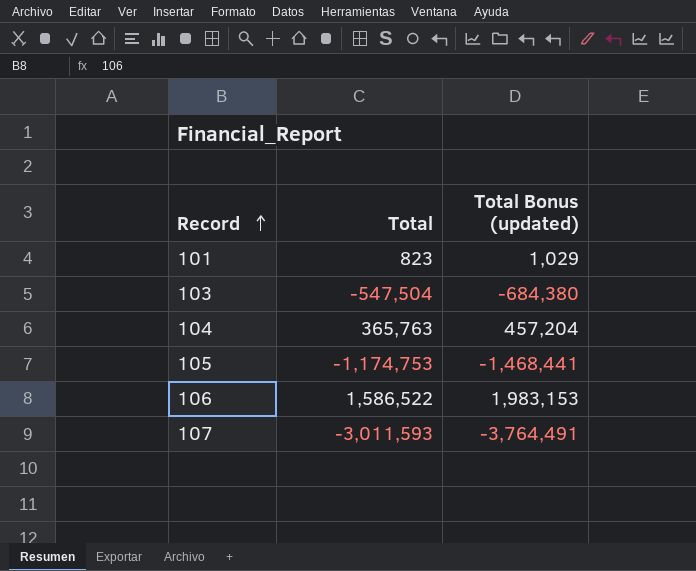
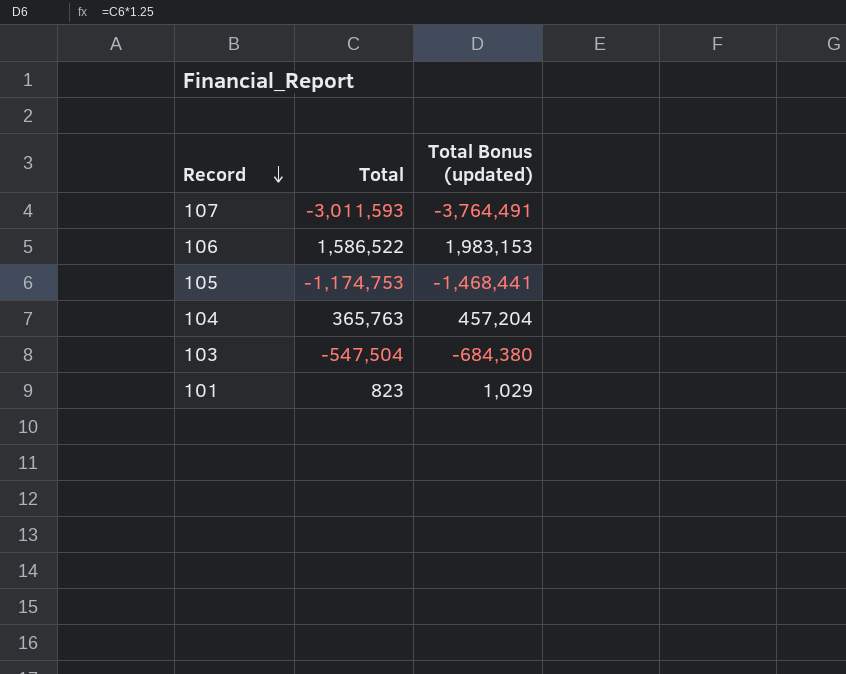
row order: Record ascending -> Record descending

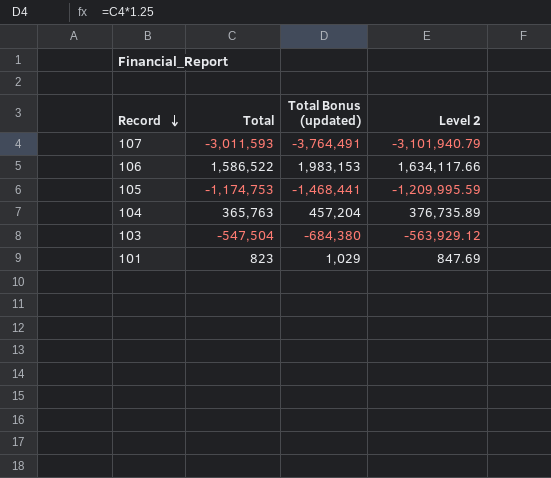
column Level 2 | formula: none -> [Total] * 1.03

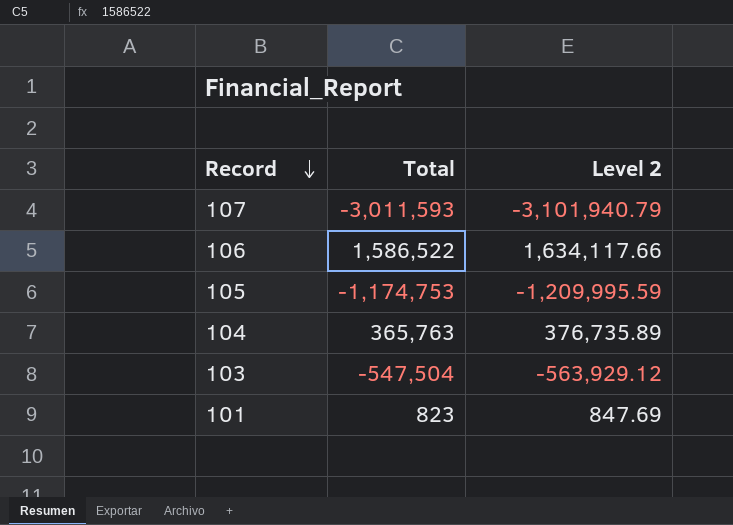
column Total Bonus (updated) | formula: [Total] * 1.25 -> none

